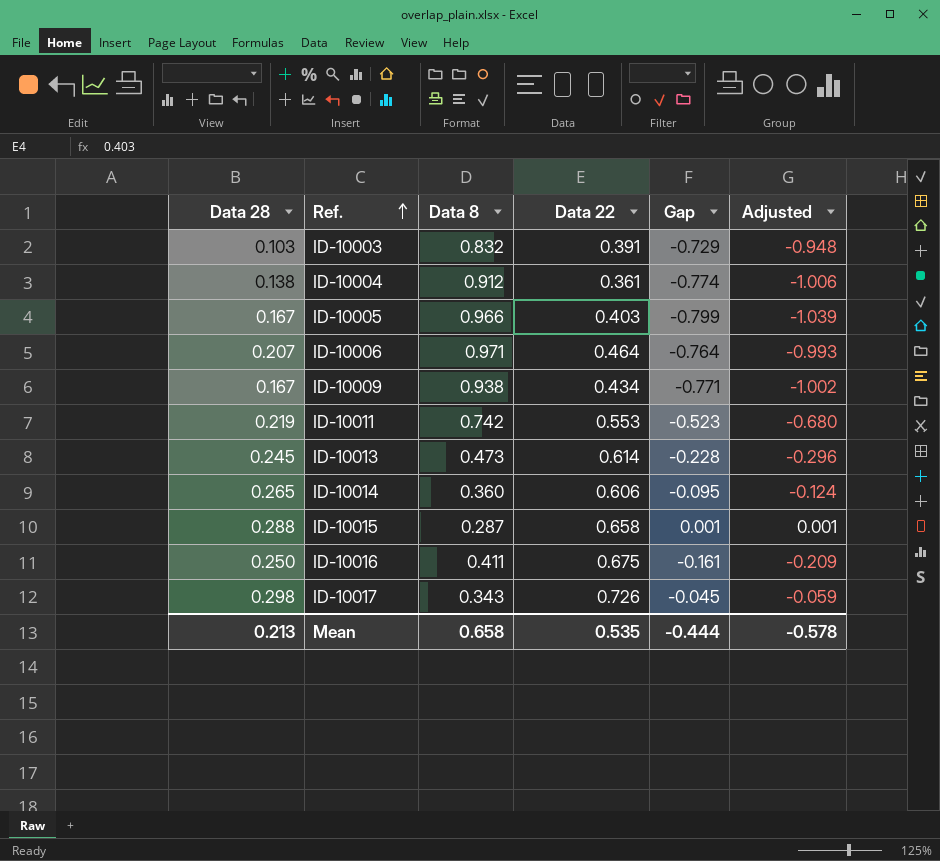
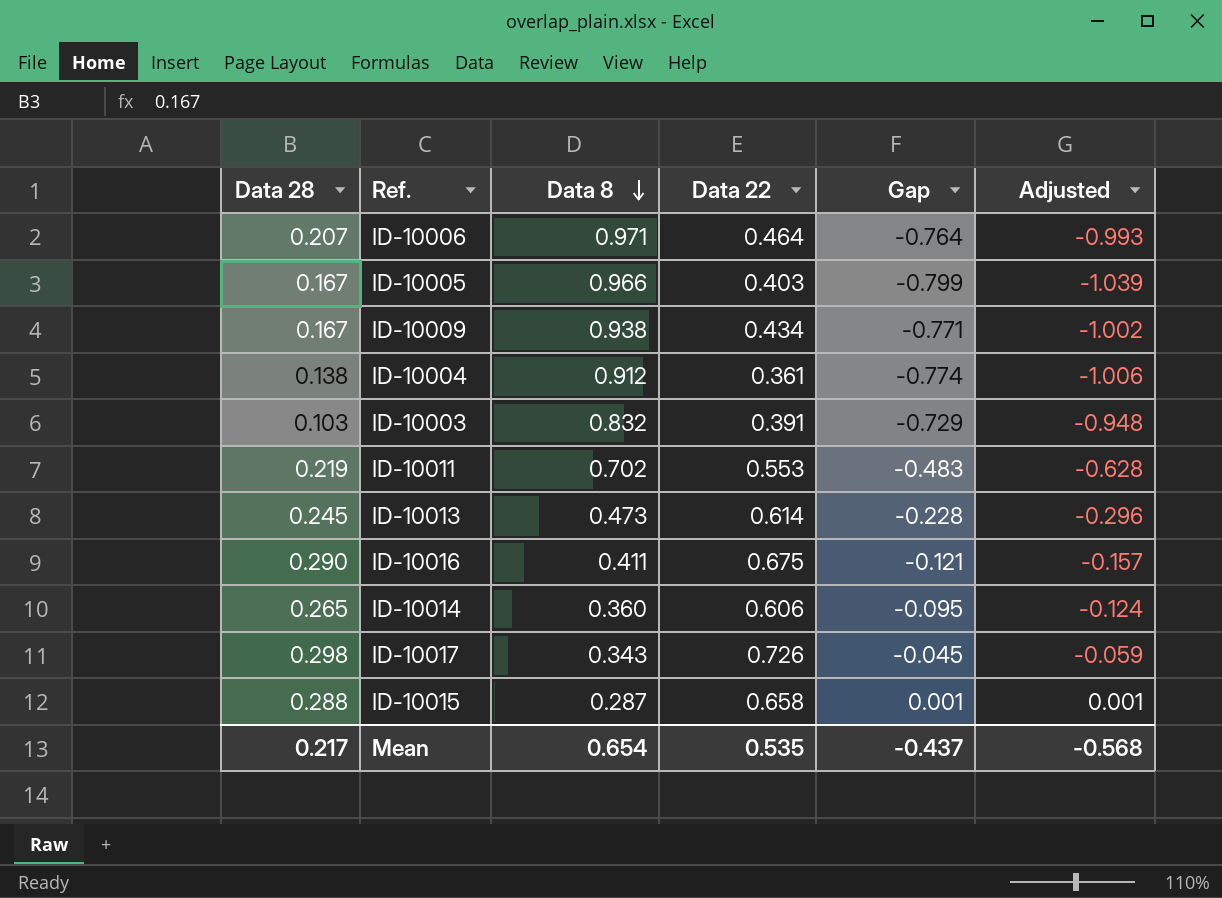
row order: Ref. ascending -> Data 8 descending
ID-10011 | Data 8: 0.742 -> 0.702
ID-10011 | Gap: -0.523 -> -0.483
ID-10011 | Adjusted: -0.680 -> -0.628
ID-10016 | Data 28: 0.250 -> 0.290
ID-10016 | Gap: -0.161 -> -0.121
ID-10016 | Adjusted: -0.209 -> -0.157
Mean | Data 28: 0.213 -> 0.217
Mean | Data 8: 0.658 -> 0.654
Mean | Gap: -0.444 -> -0.437
Mean | Adjusted: -0.578 -> -0.568

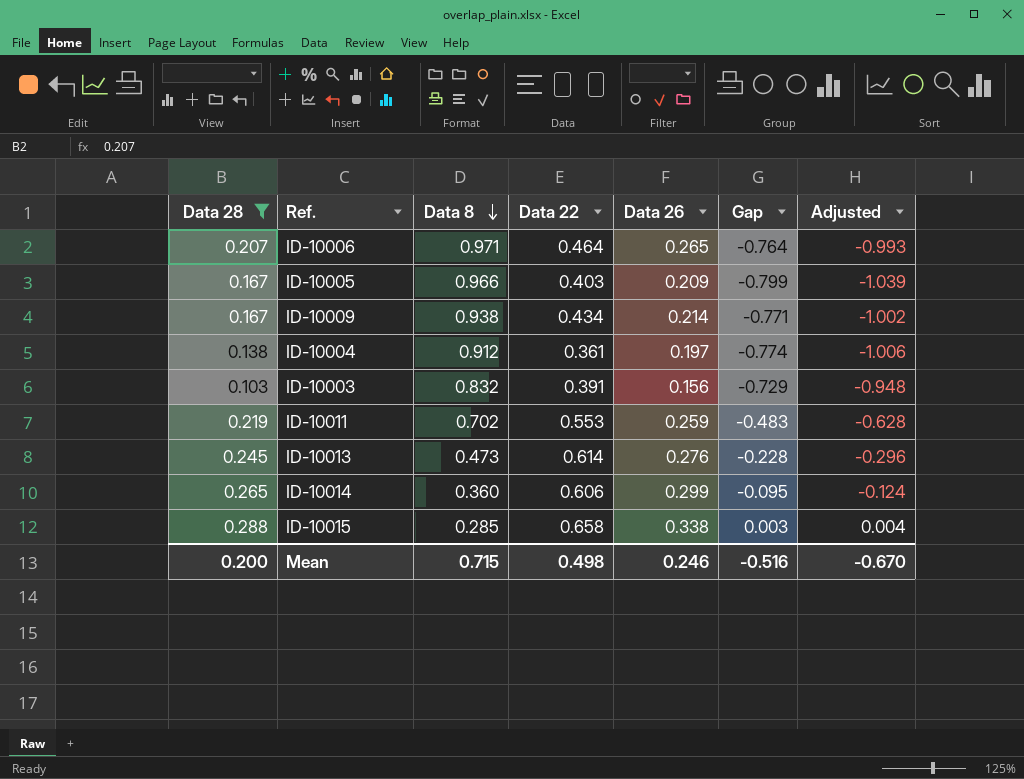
filter: none -> Data 28 <= 0.288
column Data 26 | position: none -> 5
ID-10015 | Data 8: 0.287 -> 0.285
ID-10015 | Gap: 0.001 -> 0.003
ID-10015 | Adjusted: 0.001 -> 0.004
Mean | Data 28: 0.217 -> 0.200
Mean | Data 8: 0.654 -> 0.715
Mean | Data 22: 0.535 -> 0.498
Mean | Gap: -0.437 -> -0.516
Mean | Adjusted: -0.568 -> -0.670

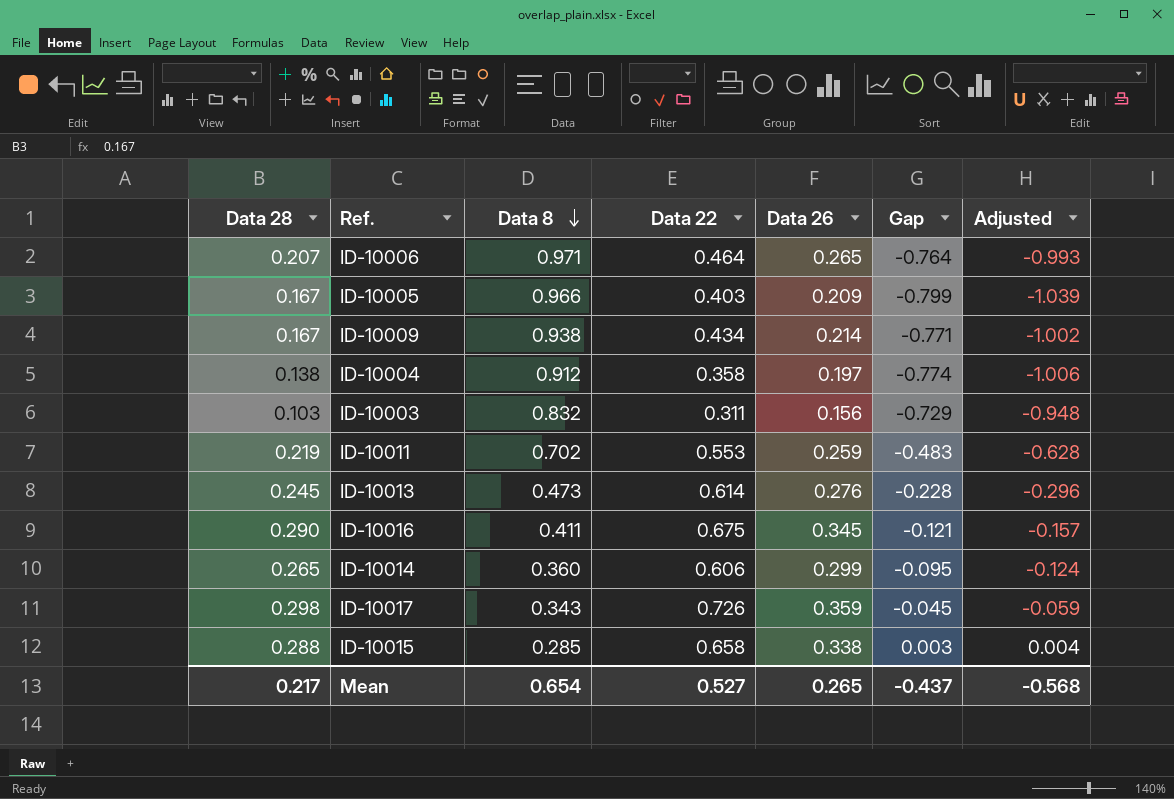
filter: Data 28 <= 0.288 -> none
ID-10004 | Data 22: 0.361 -> 0.358
ID-10003 | Data 22: 0.391 -> 0.311
Mean | Data 28: 0.200 -> 0.217
Mean | Data 8: 0.715 -> 0.654
Mean | Data 22: 0.498 -> 0.527
Mean | Data 26: 0.246 -> 0.265
Mean | Gap: -0.516 -> -0.437
Mean | Adjusted: -0.670 -> -0.568

